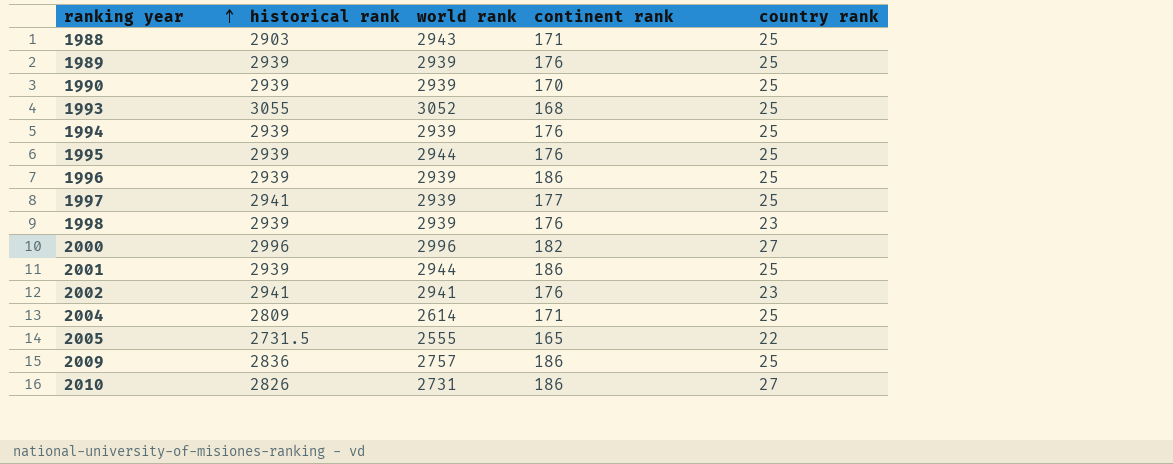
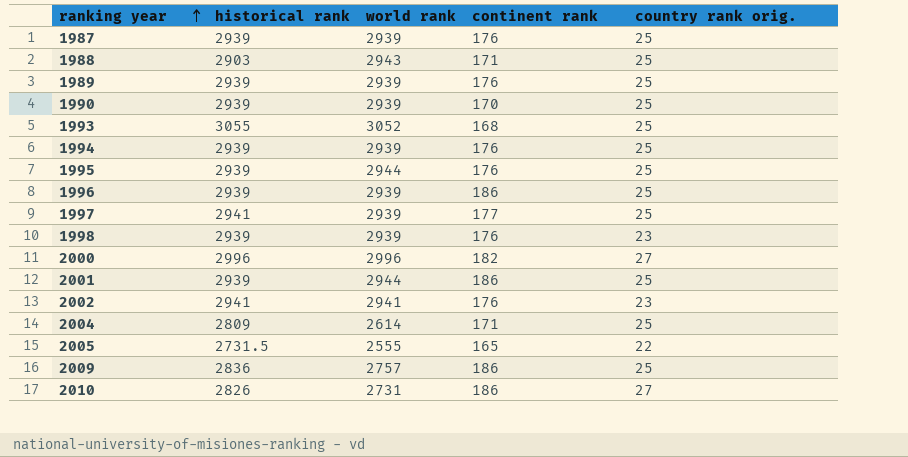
column name: country rank -> country rank orig.
row 1987: none -> 2939 | 2939 | 176 | 25

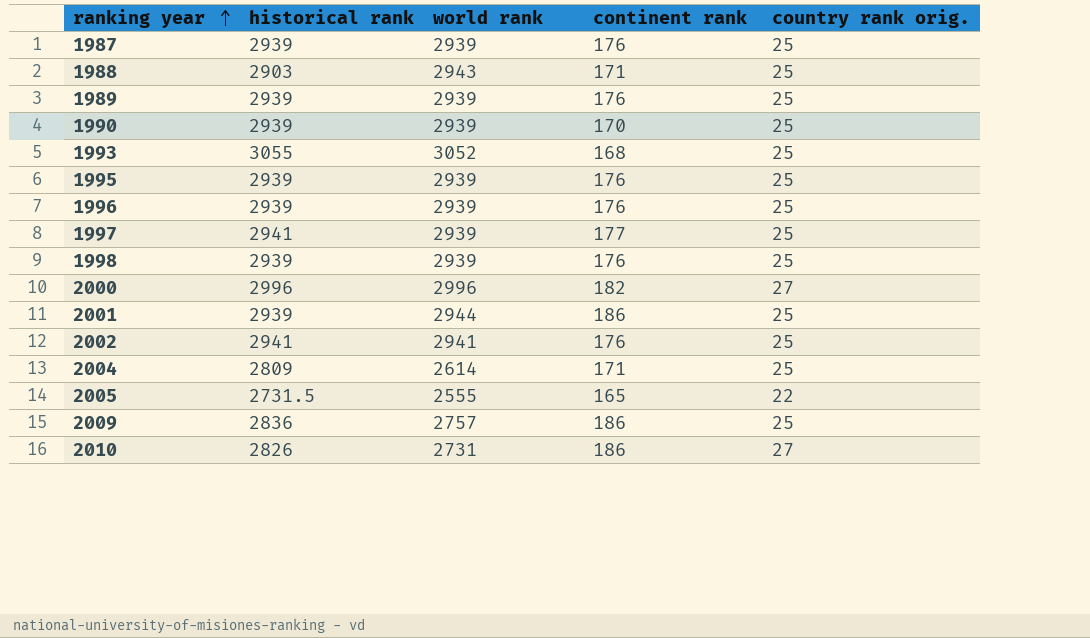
row 1994: 2939 | 2939 | 176 | 25 -> none
1995 | world rank: 2944 -> 2939
1996 | continent rank: 186 -> 176
1998 | country rank orig.: 23 -> 25
2002 | country rank orig.: 23 -> 25

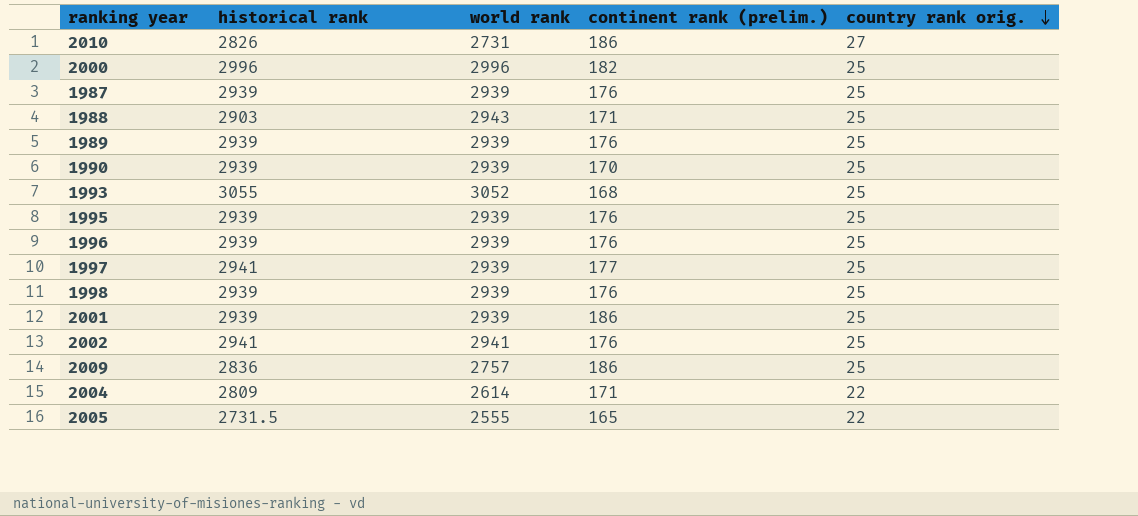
row order: ranking year ascending -> country rank orig. descending
column name: continent rank -> continent rank (prelim.)
2000 | country rank orig.: 27 -> 25
2001 | world rank: 2944 -> 2939
2004 | country rank orig.: 25 -> 22

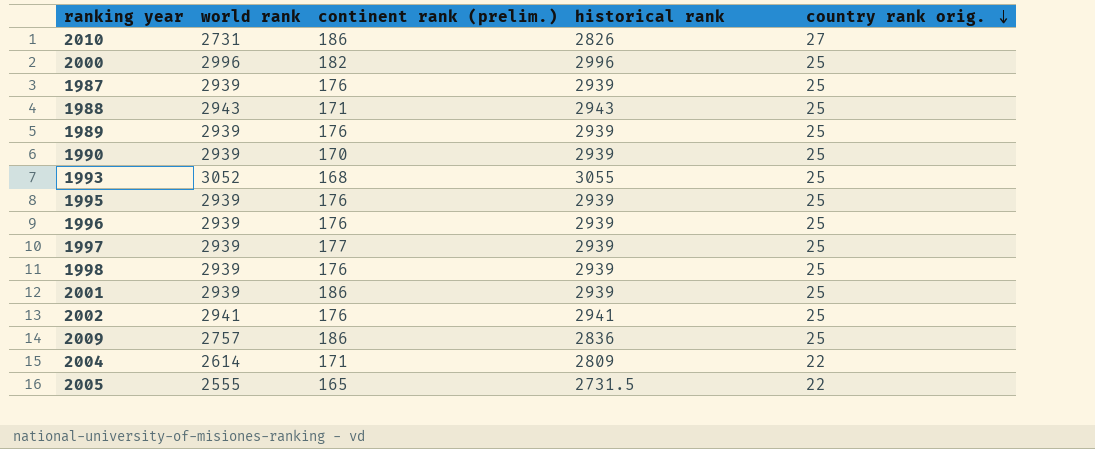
column historical rank | position: 2 -> 4
1988 | historical rank: 2903 -> 2943
1997 | historical rank: 2941 -> 2939

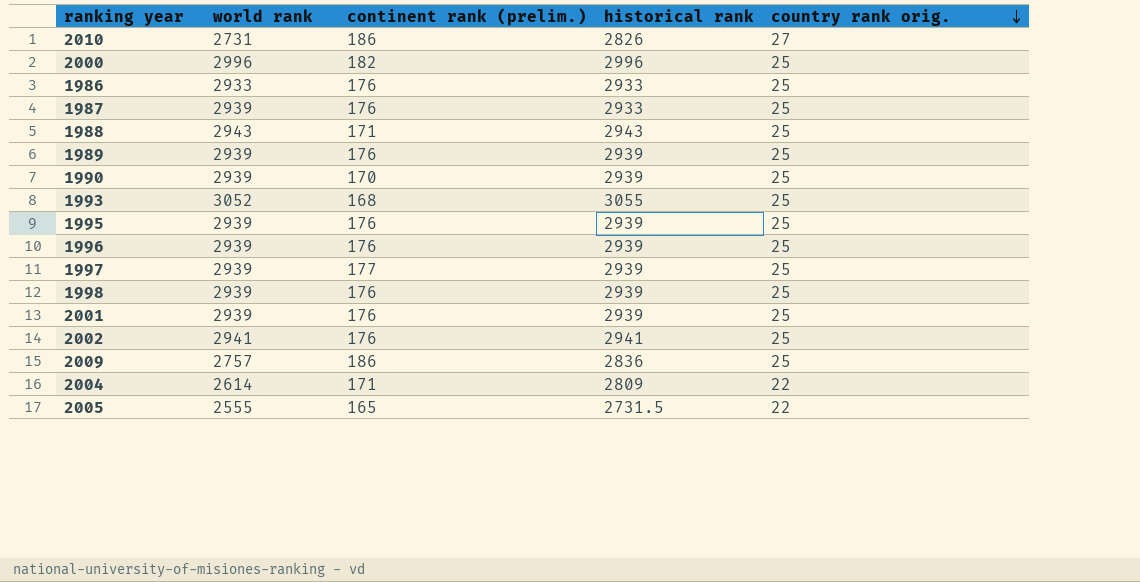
row 1986: none -> 2933 | 176 | 2933 | 25
1987 | historical rank: 2939 -> 2933
2001 | continent rank (prelim.): 186 -> 176

